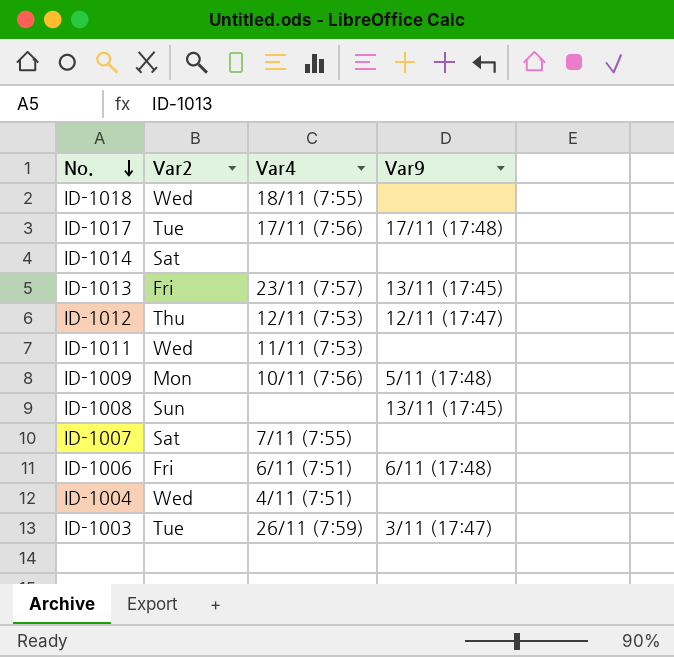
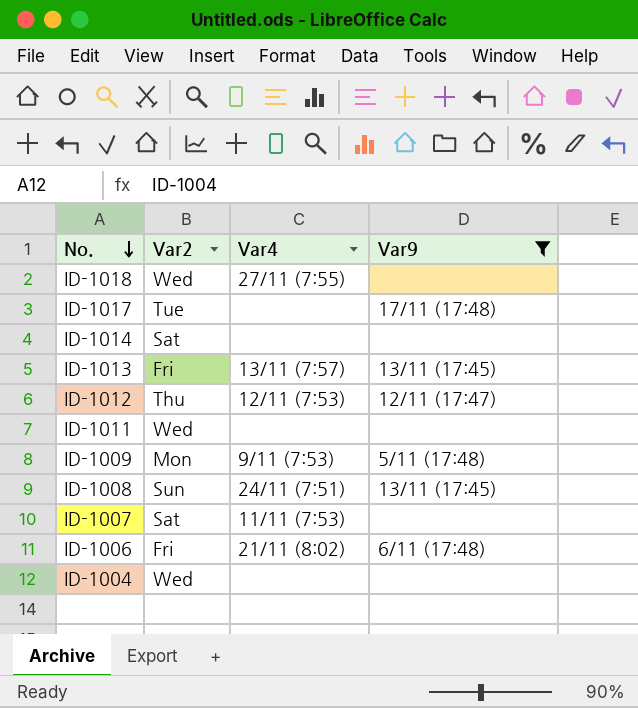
filter: none -> Var9 != 3/11 (17:47)
ID-1018 | Var4: 18/11 (7:55) -> 27/11 (7:55)
ID-1017 | Var4: 17/11 (7:56) -> none
ID-1013 | Var4: 23/11 (7:57) -> 13/11 (7:57)
ID-1011 | Var4: 11/11 (7:53) -> none
ID-1009 | Var4: 10/11 (7:56) -> 9/11 (7:53)
ID-1008 | Var4: none -> 24/11 (7:51)
ID-1007 | Var4: 7/11 (7:55) -> 11/11 (7:53)
ID-1006 | Var4: 6/11 (7:51) -> 21/11 (8:02)
ID-1004 | Var4: 4/11 (7:51) -> none

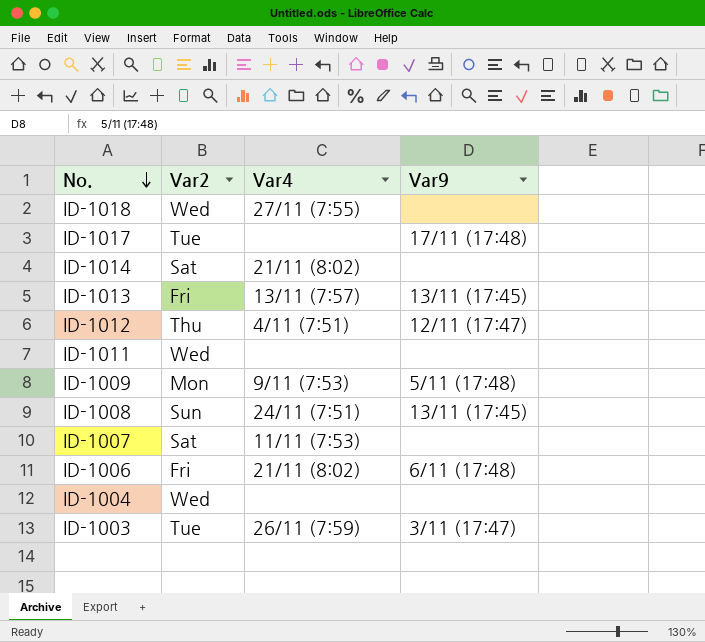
filter: Var9 != 3/11 (17:47) -> none
ID-1014 | Var4: none -> 21/11 (8:02)
ID-1012 | Var4: 12/11 (7:53) -> 4/11 (7:51)

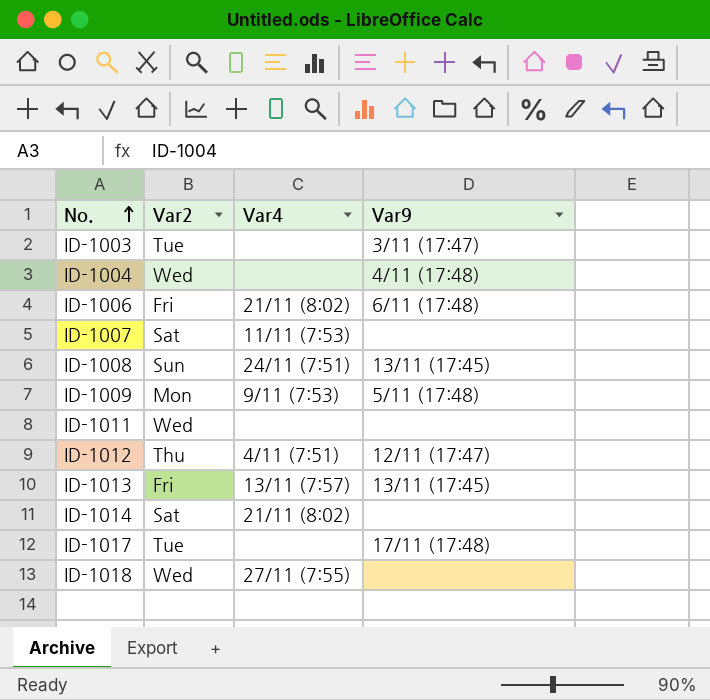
row order: No. descending -> No. ascending
ID-1003 | Var4: 26/11 (7:59) -> none
ID-1004 | Var9: none -> 4/11 (17:48)

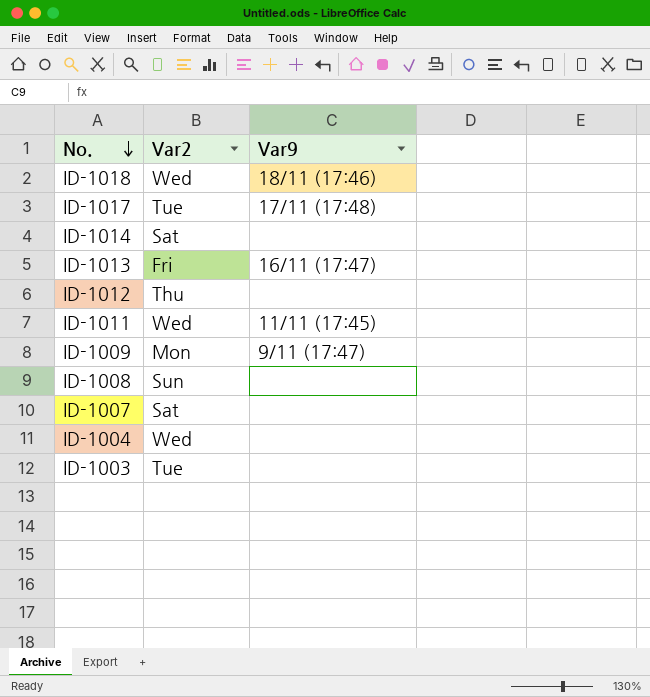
row order: No. ascending -> No. descending
column Var4 | position: 3 -> none
row ID-1006: Fri | 21/11 (8:02) | 6/11 (17:48) -> none
ID-1018 | Var9: none -> 18/11 (17:46)
ID-1013 | Var9: 13/11 (17:45) -> 16/11 (17:47)
ID-1012 | Var9: 12/11 (17:47) -> none
ID-1011 | Var9: none -> 11/11 (17:45)
ID-1009 | Var9: 5/11 (17:48) -> 9/11 (17:47)
ID-1008 | Var9: 13/11 (17:45) -> none
ID-1004 | Var9: 4/11 (17:48) -> none
ID-1003 | Var9: 3/11 (17:47) -> none

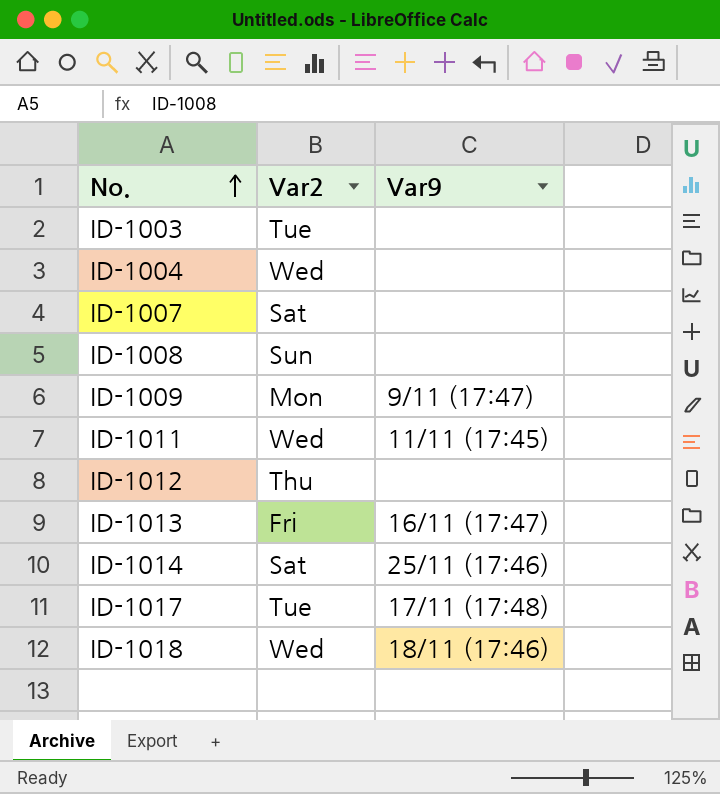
row order: No. descending -> No. ascending
ID-1014 | Var9: none -> 25/11 (17:46)

